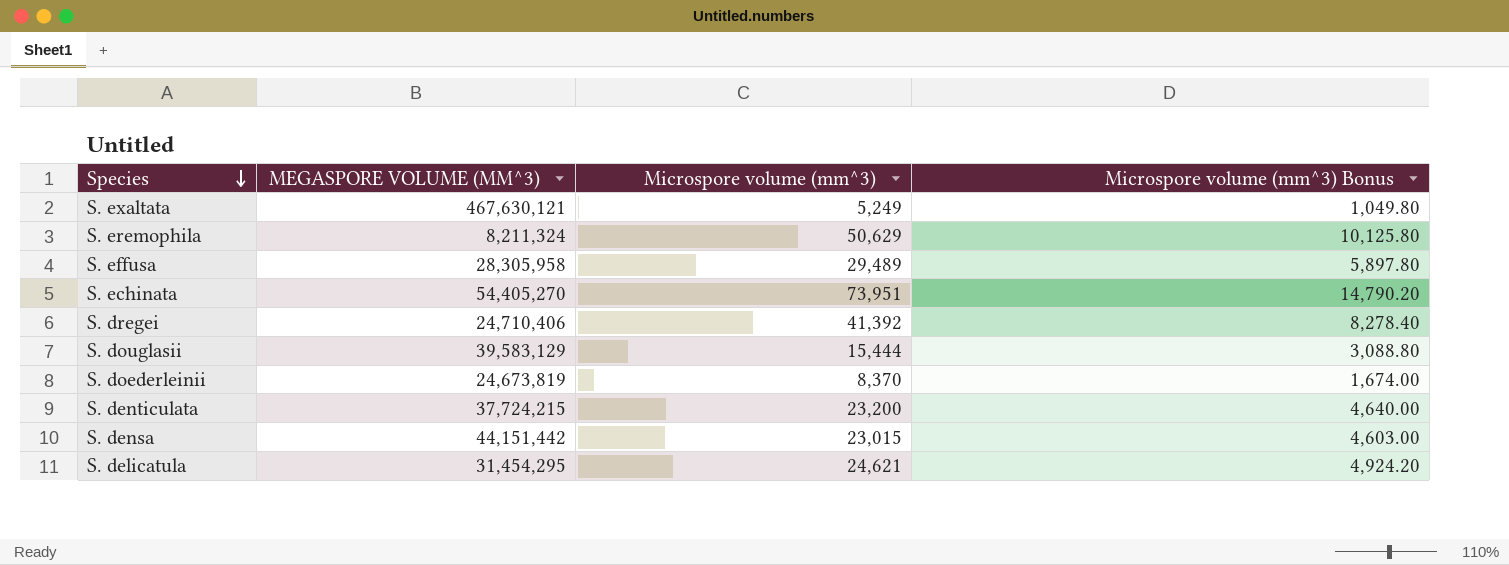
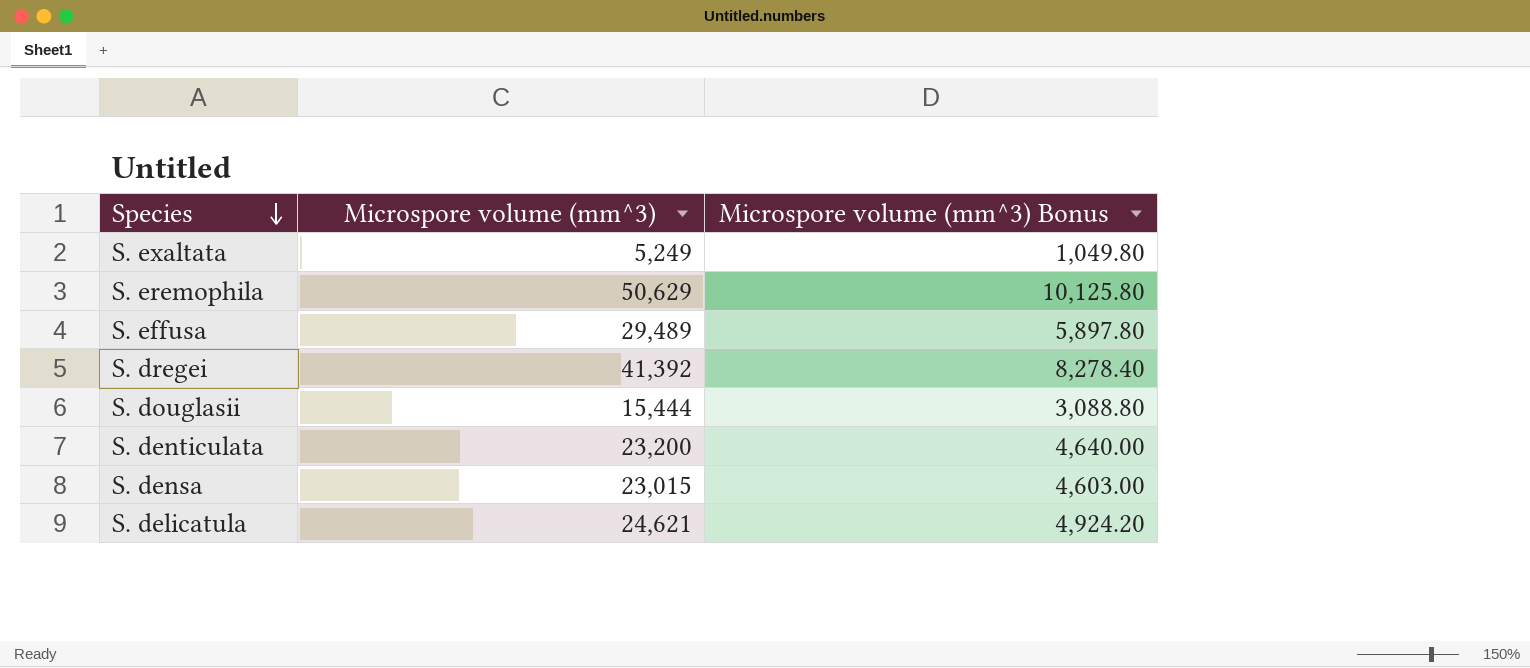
column MEGASPORE VOLUME (MM^3) | position: 2 -> none
row S. echinata: 54,405,270 | 73,951 | 14,790.20 -> none
row S. doederleinii: 24,673,819 | 8,370 | 1,674.00 -> none

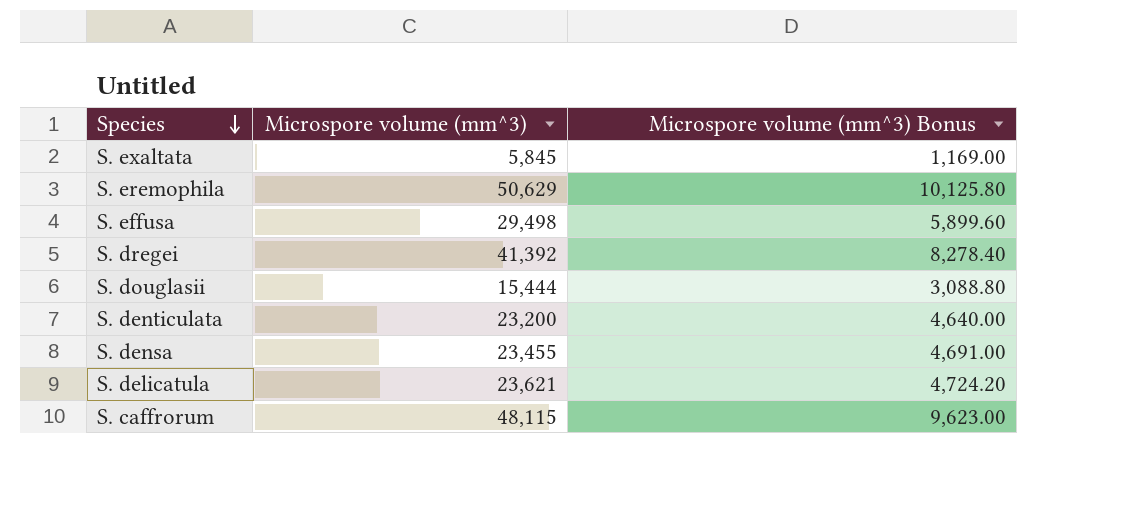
S. exaltata | Microspore volume (mm^3): 5,249 -> 5,845
S. exaltata | Microspore volume (mm^3) Bonus: 1,049.80 -> 1,169.00
S. effusa | Microspore volume (mm^3): 29,489 -> 29,498
S. effusa | Microspore volume (mm^3) Bonus: 5,897.80 -> 5,899.60
S. densa | Microspore volume (mm^3): 23,015 -> 23,455
S. densa | Microspore volume (mm^3) Bonus: 4,603.00 -> 4,691.00
S. delicatula | Microspore volume (mm^3): 24,621 -> 23,621
S. delicatula | Microspore volume (mm^3) Bonus: 4,924.20 -> 4,724.20
row S. caffrorum: none -> 48,115 | 9,623.00

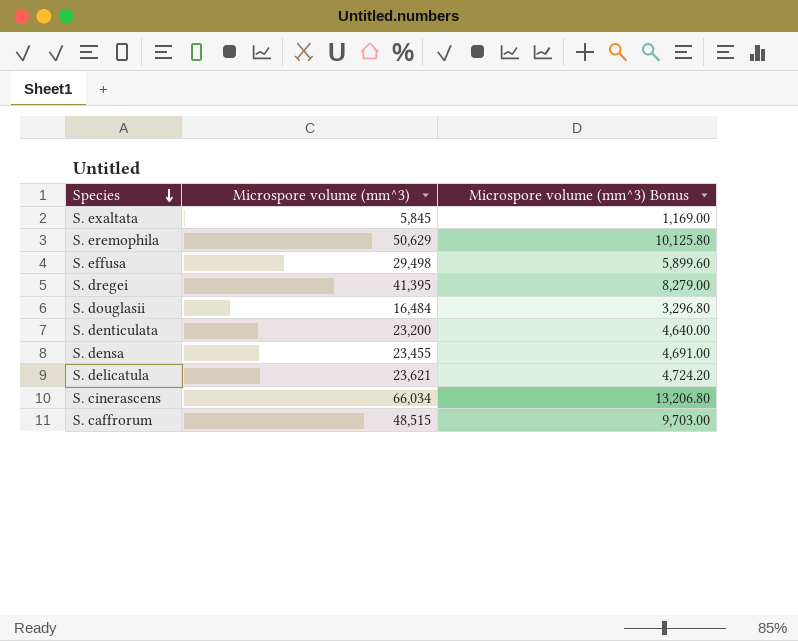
S. dregei | Microspore volume (mm^3): 41,392 -> 41,395
S. dregei | Microspore volume (mm^3) Bonus: 8,278.40 -> 8,279.00
S. douglasii | Microspore volume (mm^3): 15,444 -> 16,484
S. douglasii | Microspore volume (mm^3) Bonus: 3,088.80 -> 3,296.80
row S. cinerascens: none -> 66,034 | 13,206.80
S. caffrorum | Microspore volume (mm^3): 48,115 -> 48,515
S. caffrorum | Microspore volume (mm^3) Bonus: 9,623.00 -> 9,703.00

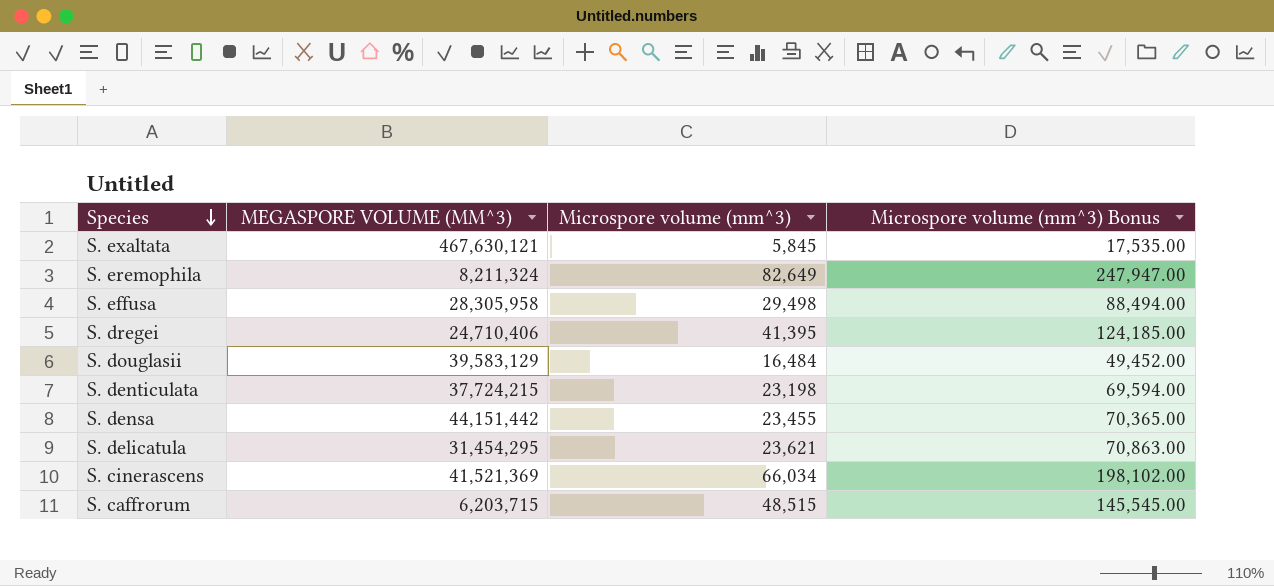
column MEGASPORE VOLUME (MM^3) | position: none -> 2
column Microspore volume (mm^3) Bonus | formula: [Microspore volume (mm^3)] * 0.2 -> [Microspore volume (mm^3)] * 3
S. eremophila | Microspore volume (mm^3): 50,629 -> 82,649
S. denticulata | Microspore volume (mm^3): 23,200 -> 23,198

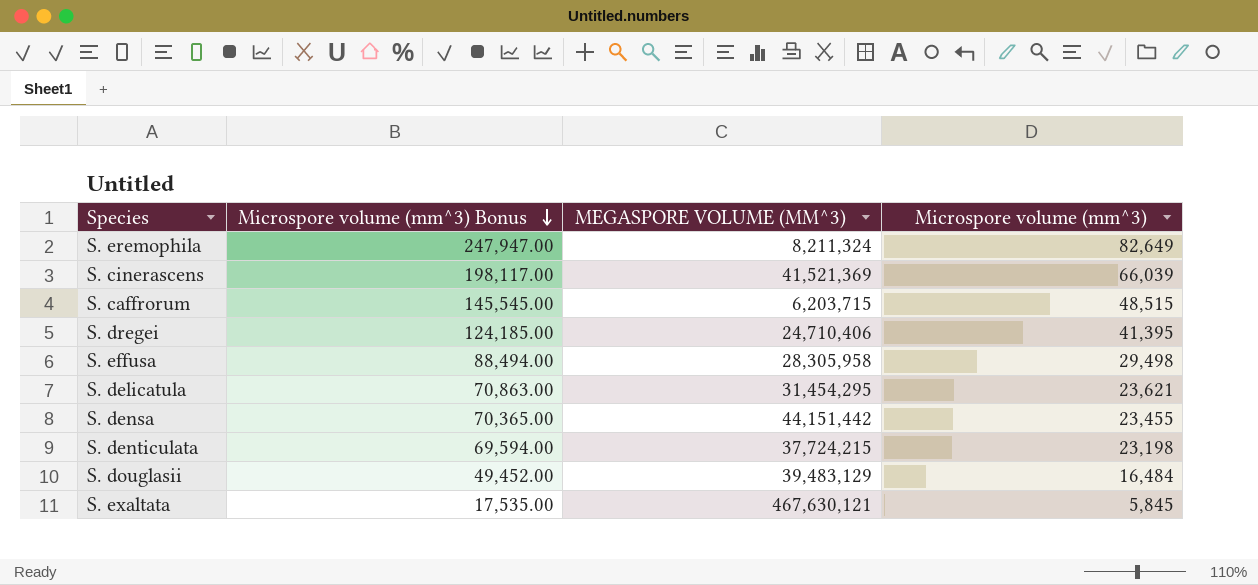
row order: Species descending -> Microspore volume (mm^3) Bonus descending
column Microspore volume (mm^3) Bonus | position: 4 -> 2
S. cinerascens | Microspore volume (mm^3) Bonus: 198,102.00 -> 198,117.00
S. cinerascens | Microspore volume (mm^3): 66,034 -> 66,039
S. douglasii | MEGASPORE VOLUME (MM^3): 39,583,129 -> 39,483,129

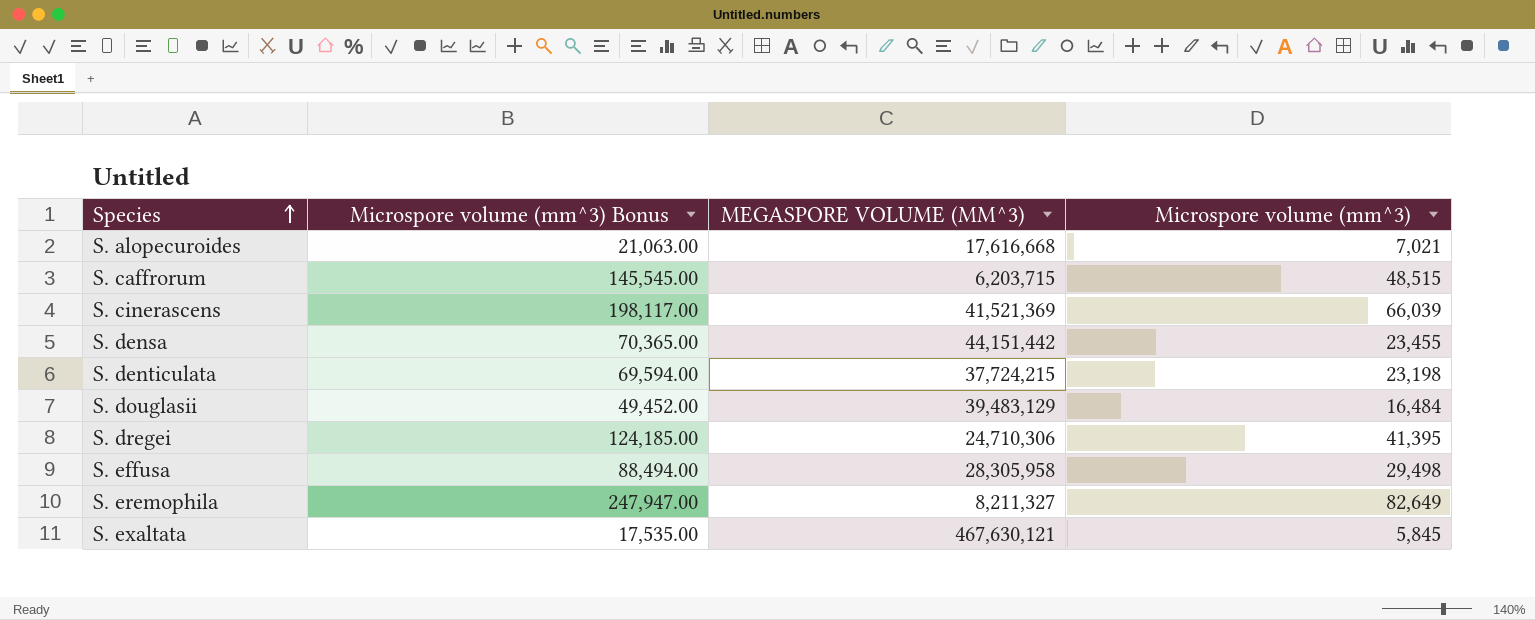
row order: Microspore volume (mm^3) Bonus descending -> Species ascending
row S. delicatula: 70,863.00 | 31,454,295 | 23,621 -> none
row S. alopecuroides: none -> 21,063.00 | 17,616,668 | 7,021
S. dregei | MEGASPORE VOLUME (MM^3): 24,710,406 -> 24,710,306
S. eremophila | MEGASPORE VOLUME (MM^3): 8,211,324 -> 8,211,327

